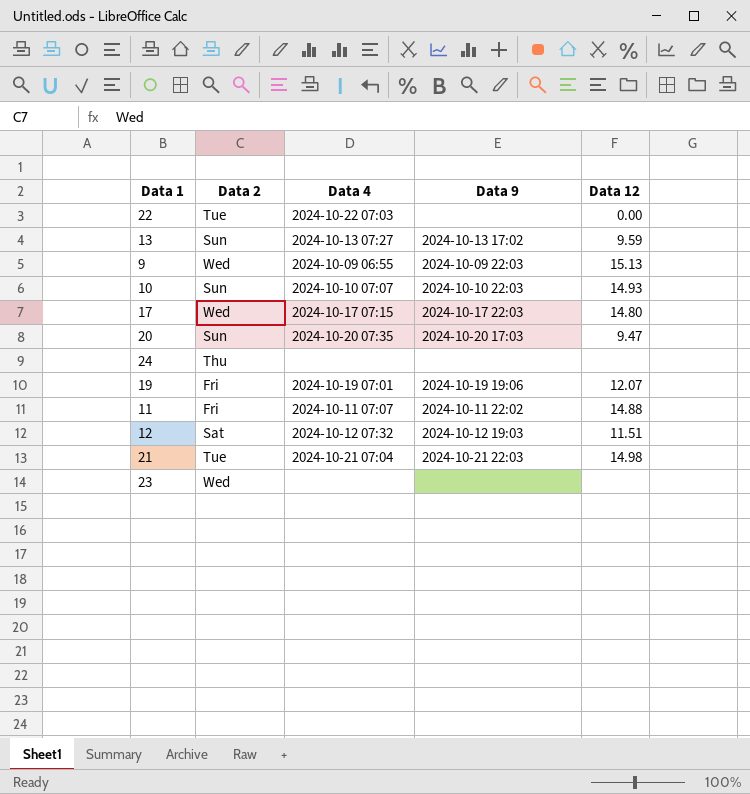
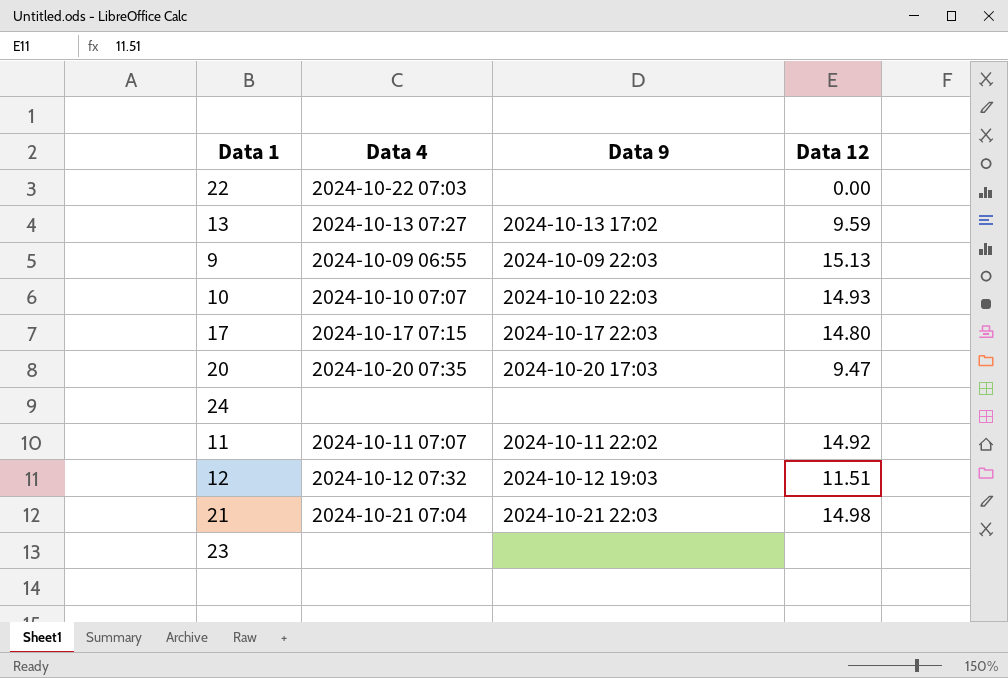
column Data 2 | position: 2 -> none
row 19: Fri | 2024-10-19 07:01 | 2024-10-19 19:06 | 12.07 -> none
11 | Data 12: 14.88 -> 14.92

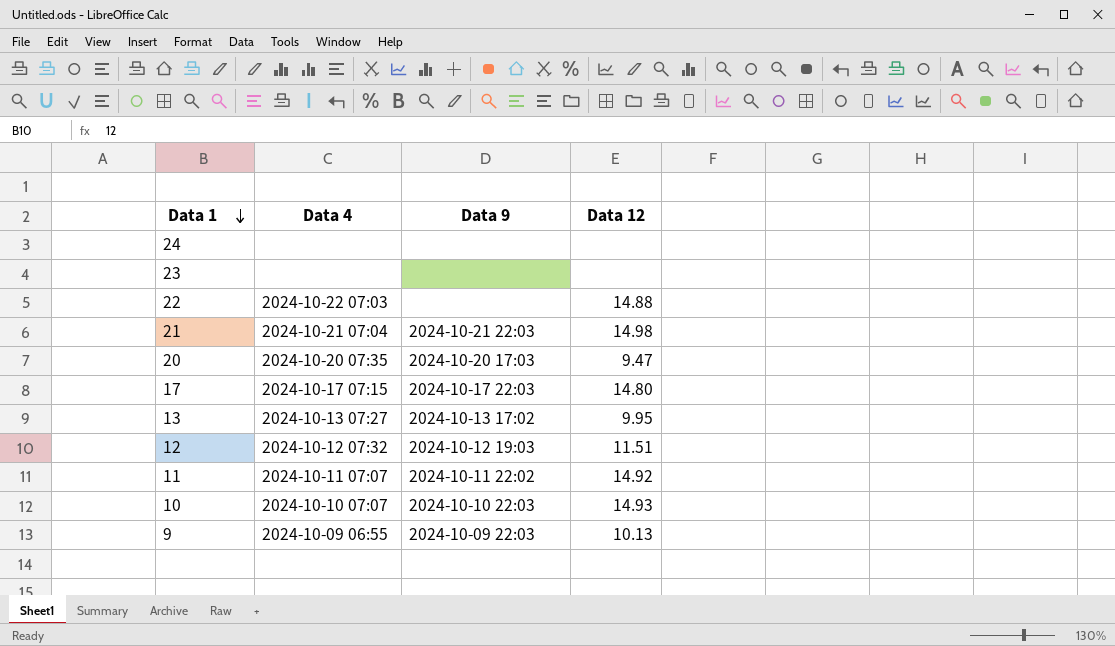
row order: none -> Data 1 descending
22 | Data 12: 0.00 -> 14.88
13 | Data 12: 9.59 -> 9.95
9 | Data 12: 15.13 -> 10.13

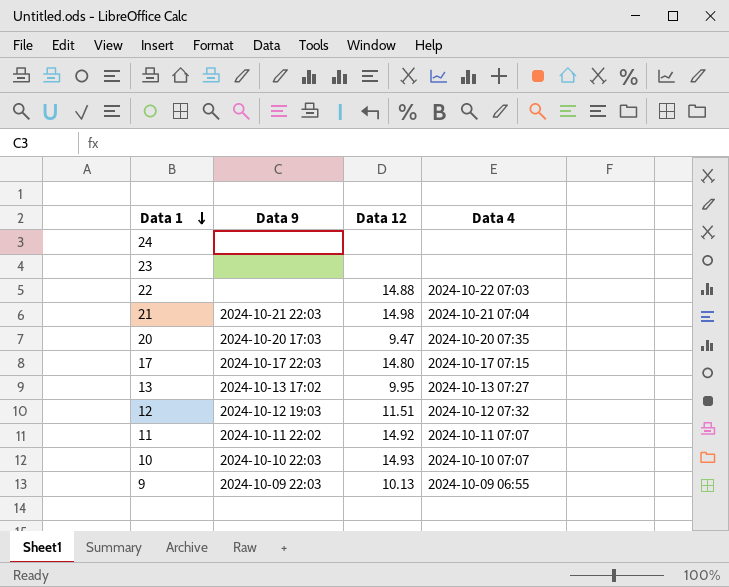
column Data 4 | position: 2 -> 4

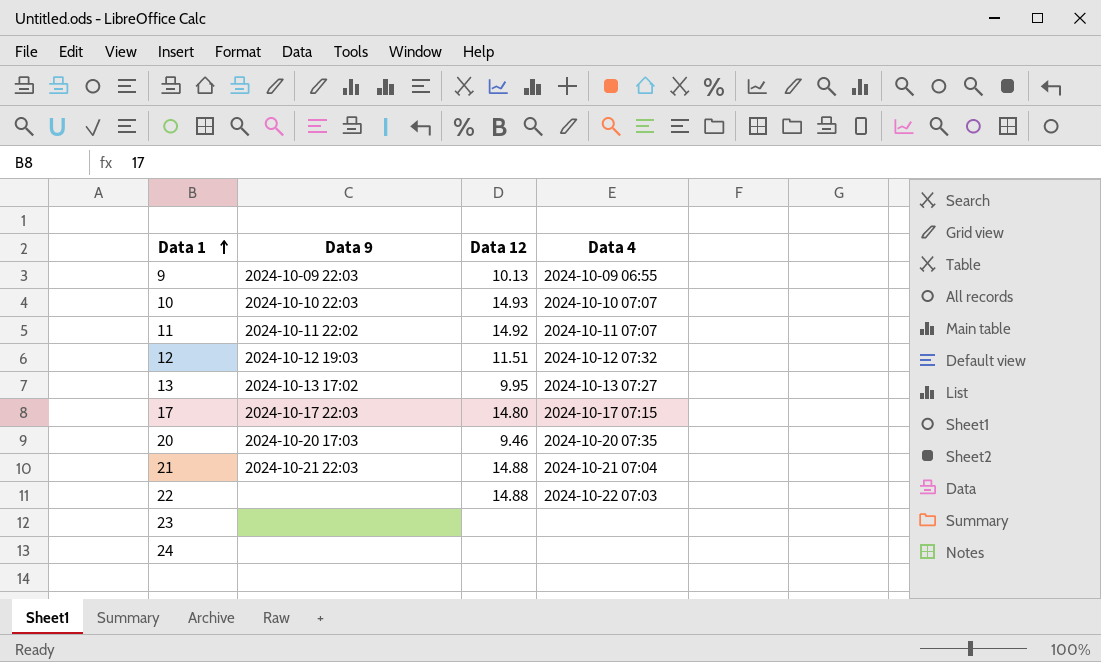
row order: Data 1 descending -> Data 1 ascending
20 | Data 12: 9.47 -> 9.46
21 | Data 12: 14.98 -> 14.88

